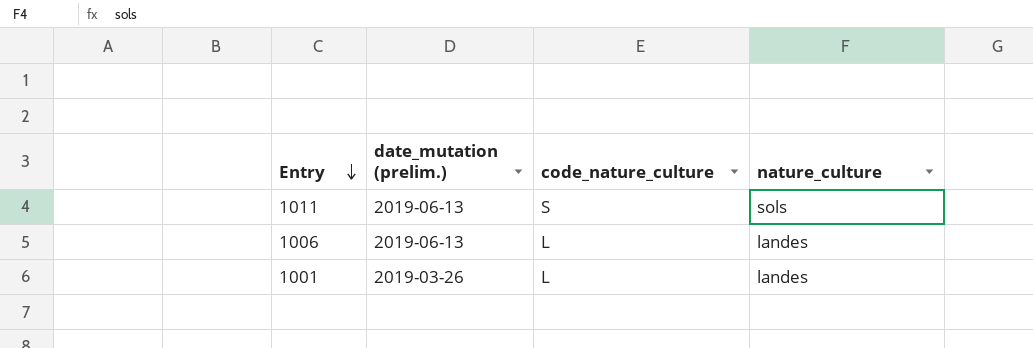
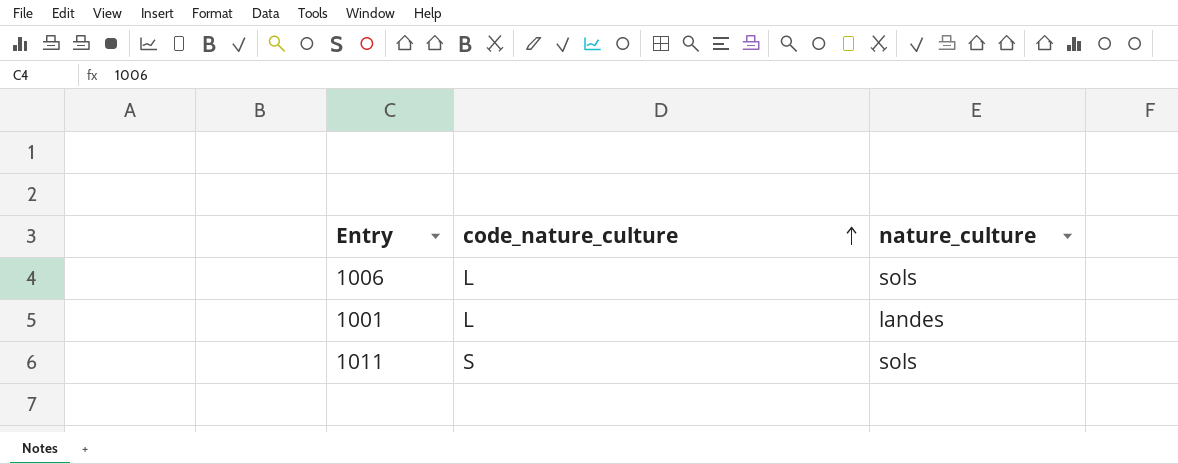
row order: Entry descending -> code_nature_culture ascending
column date_mutation (prelim.) | position: 2 -> none
1006 | nature_culture: landes -> sols

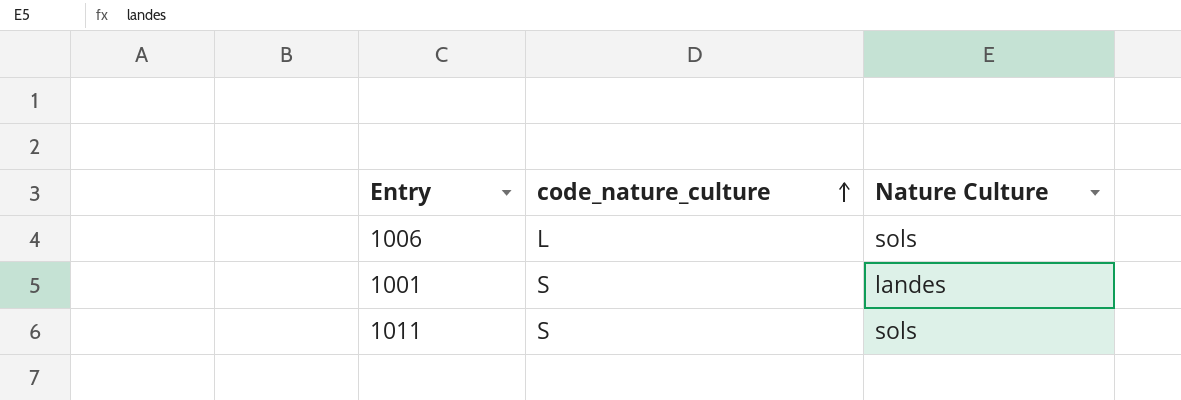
column name: nature_culture -> Nature Culture
1001 | code_nature_culture: L -> S

